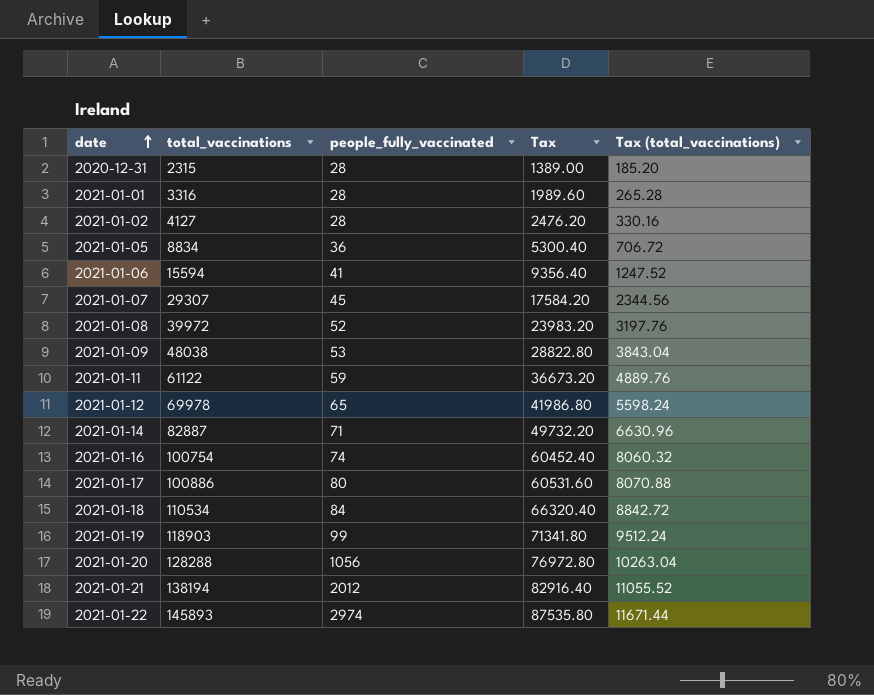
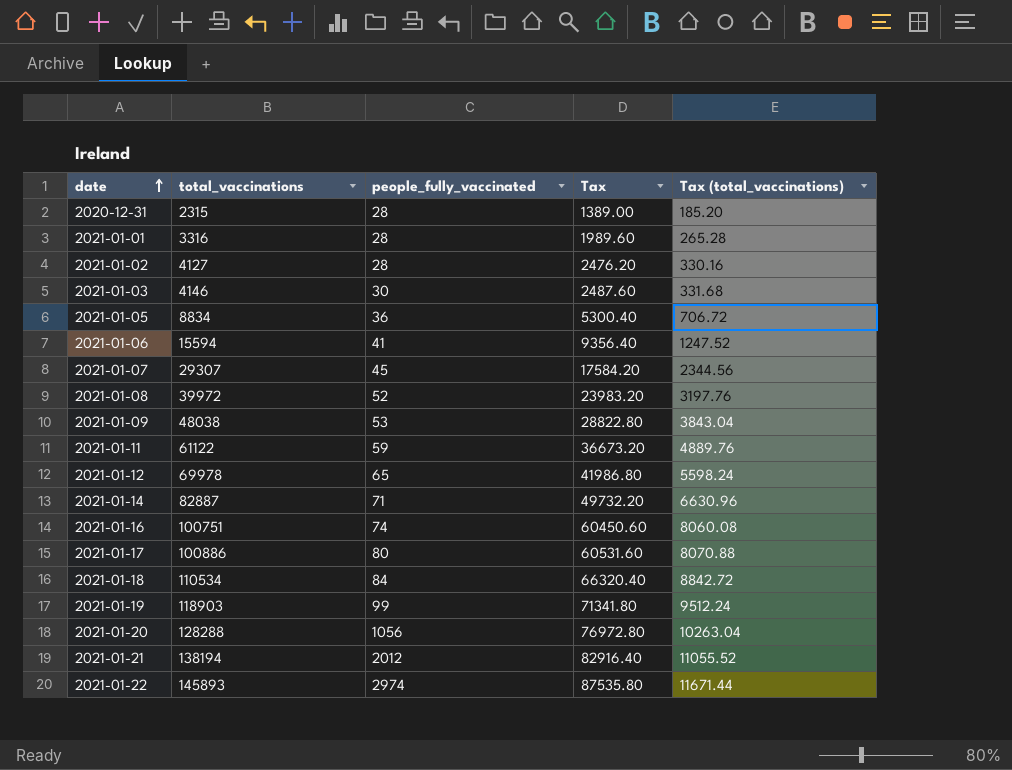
row 2021-01-03: none -> 4146 | 30 | 2487.60 | 331.68
2021-01-16 | total_vaccinations: 100754 -> 100751
2021-01-16 | Tax: 60452.40 -> 60450.60
2021-01-16 | Tax (total_vaccinations): 8060.32 -> 8060.08

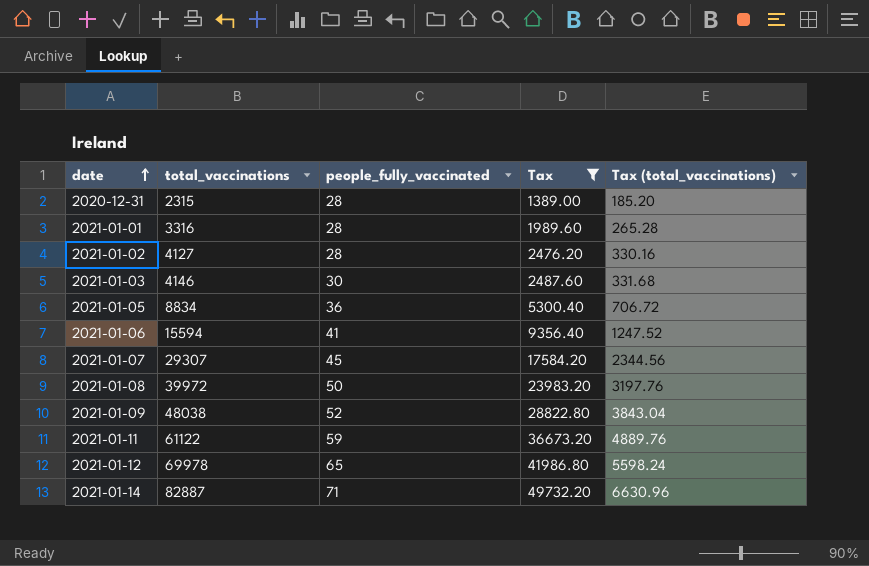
filter: none -> Tax <= 49732.20
2021-01-08 | people_fully_vaccinated: 52 -> 50
2021-01-09 | people_fully_vaccinated: 53 -> 52

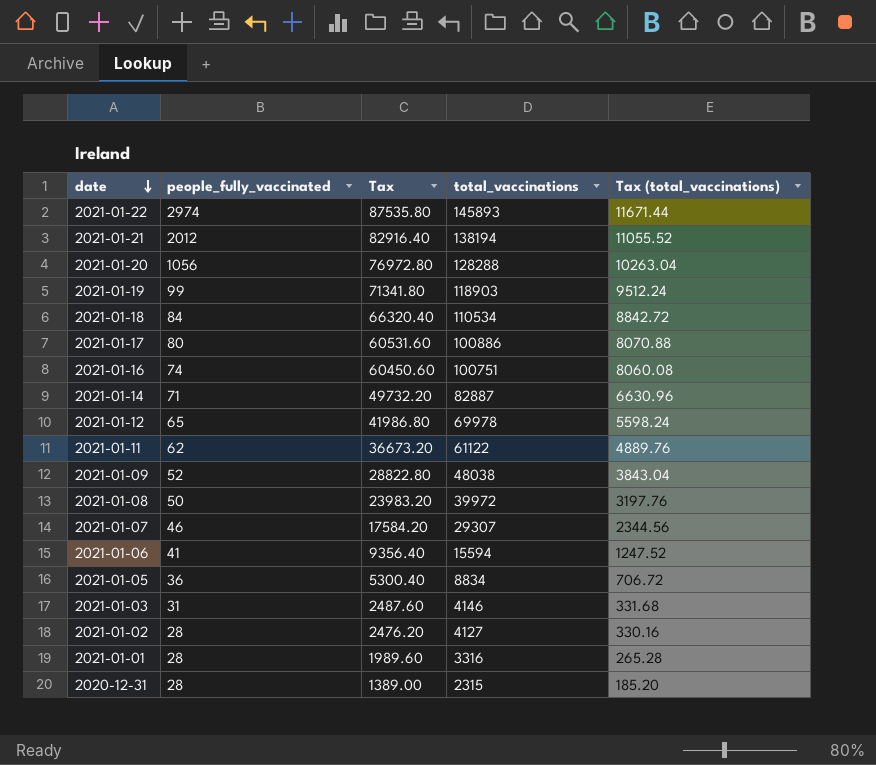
filter: Tax <= 49732.20 -> none
row order: date ascending -> date descending
column total_vaccinations | position: 2 -> 4
2021-01-11 | people_fully_vaccinated: 59 -> 62
2021-01-07 | people_fully_vaccinated: 45 -> 46
2021-01-03 | people_fully_vaccinated: 30 -> 31

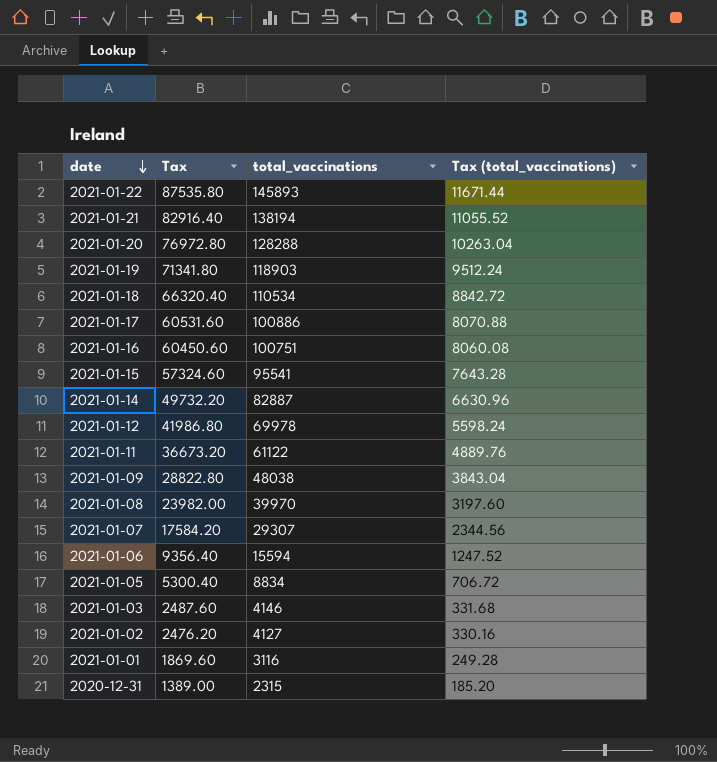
column people_fully_vaccinated | position: 2 -> none
row 2021-01-15: none -> 57324.60 | 95541 | 7643.28
2021-01-08 | Tax: 23983.20 -> 23982.00
2021-01-08 | total_vaccinations: 39972 -> 39970
2021-01-08 | Tax (total_vaccinations): 3197.76 -> 3197.60
2021-01-01 | Tax: 1989.60 -> 1869.60
2021-01-01 | total_vaccinations: 3316 -> 3116
2021-01-01 | Tax (total_vaccinations): 265.28 -> 249.28

